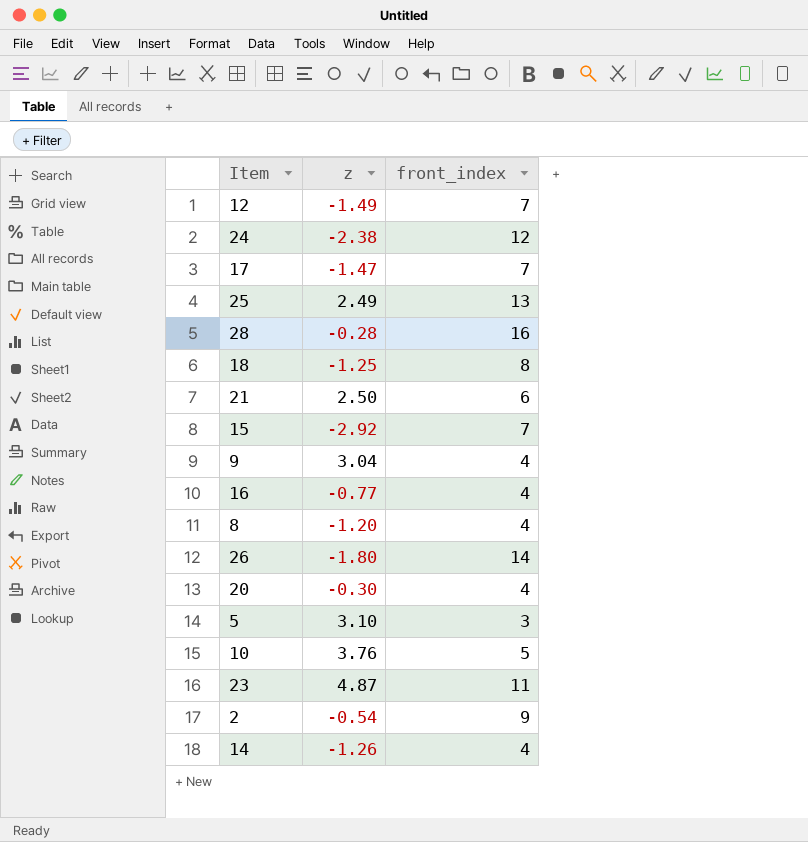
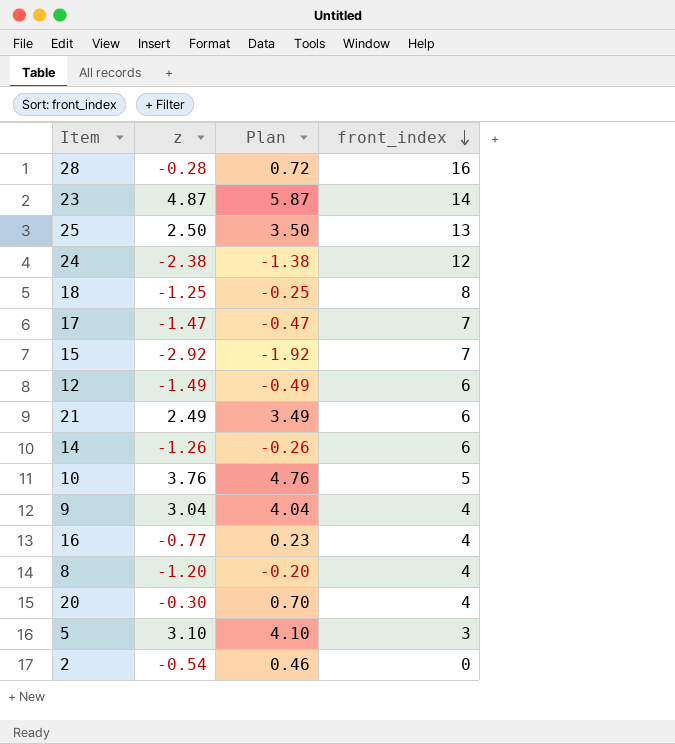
row order: none -> front_index descending
column Plan | formula: none -> [z] + 1
row 26: -1.80 | 14 -> none
23 | front_index: 11 -> 14
25 | z: 2.49 -> 2.50
12 | front_index: 7 -> 6
21 | z: 2.50 -> 2.49
14 | front_index: 4 -> 6
2 | front_index: 9 -> 0

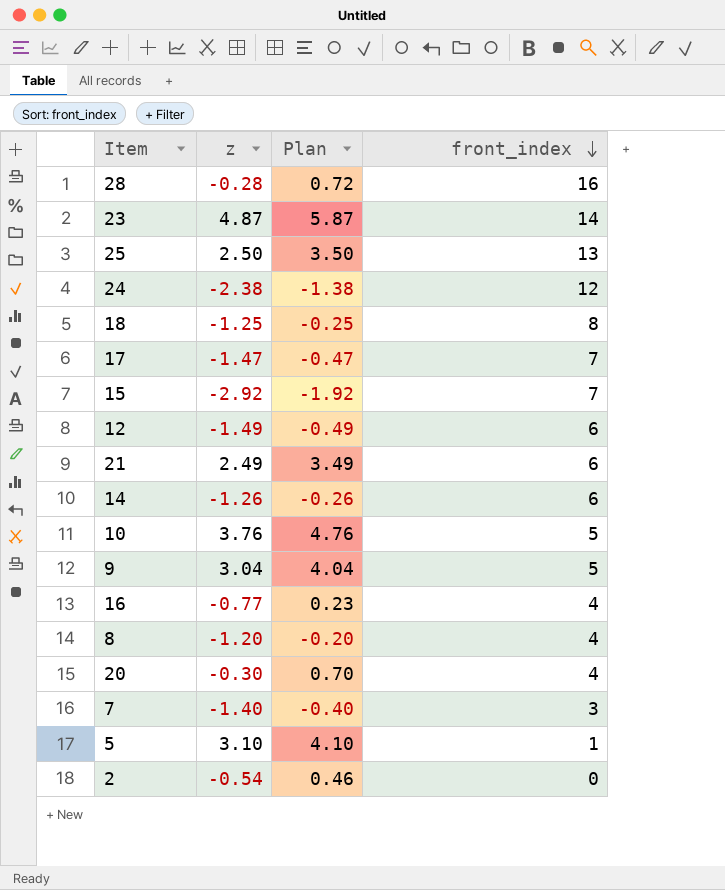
9 | front_index: 4 -> 5
row 7: none -> -1.40 | -0.40 | 3
5 | front_index: 3 -> 1

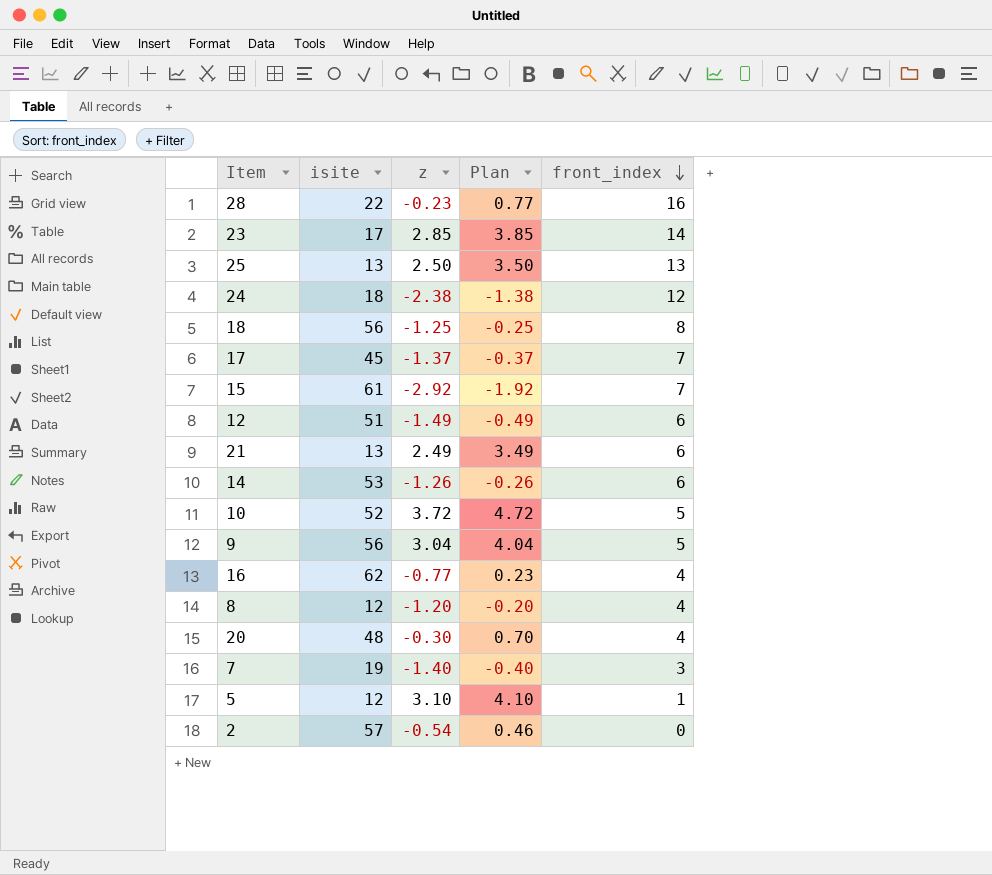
column isite | position: none -> 2
28 | z: -0.28 -> -0.23
28 | Plan: 0.72 -> 0.77
23 | z: 4.87 -> 2.85
23 | Plan: 5.87 -> 3.85
17 | z: -1.47 -> -1.37
17 | Plan: -0.47 -> -0.37
10 | z: 3.76 -> 3.72
10 | Plan: 4.76 -> 4.72

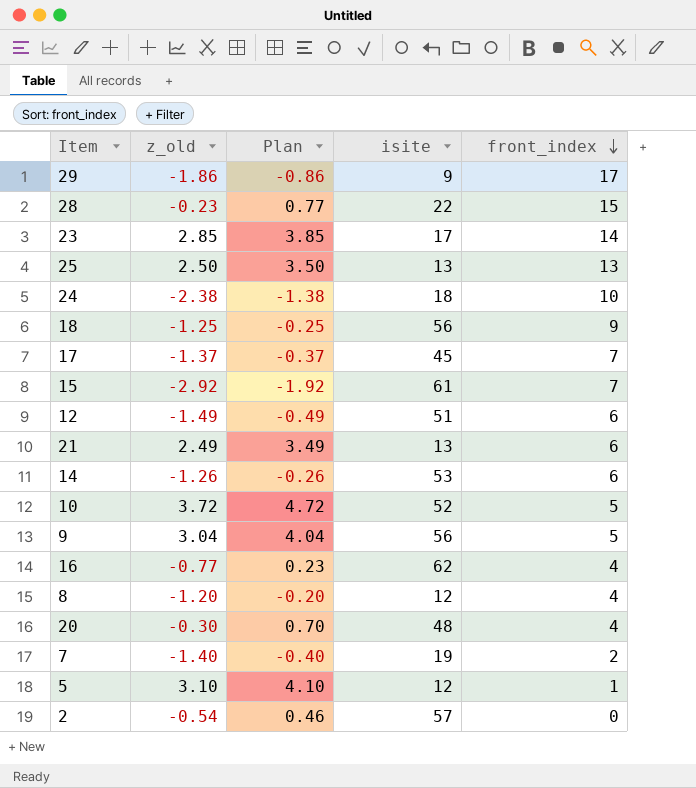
column name: z -> z_old
column isite | position: 2 -> 4
row 29: none -> -1.86 | -0.86 | 9 | 17
28 | front_index: 16 -> 15
24 | front_index: 12 -> 10
18 | front_index: 8 -> 9
7 | front_index: 3 -> 2

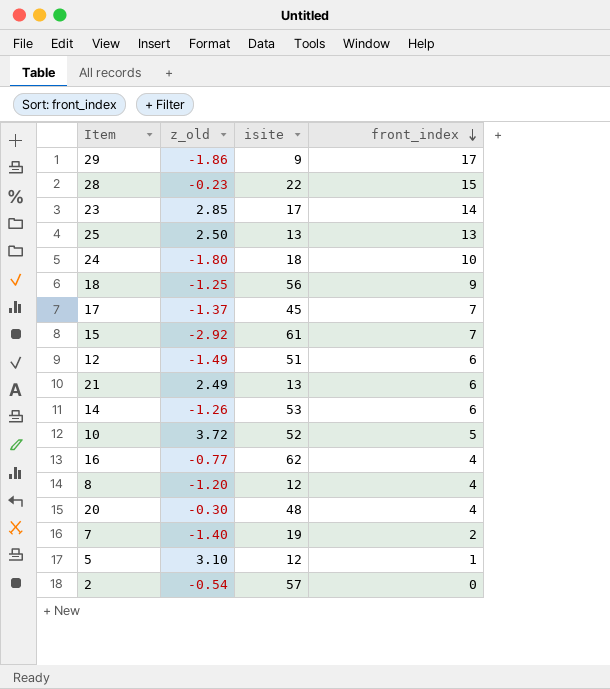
column Plan | formula: [z_old] + 1 -> none
row 9: 3.04 | 4.04 | 56 | 5 -> none
24 | z_old: -2.38 -> -1.80

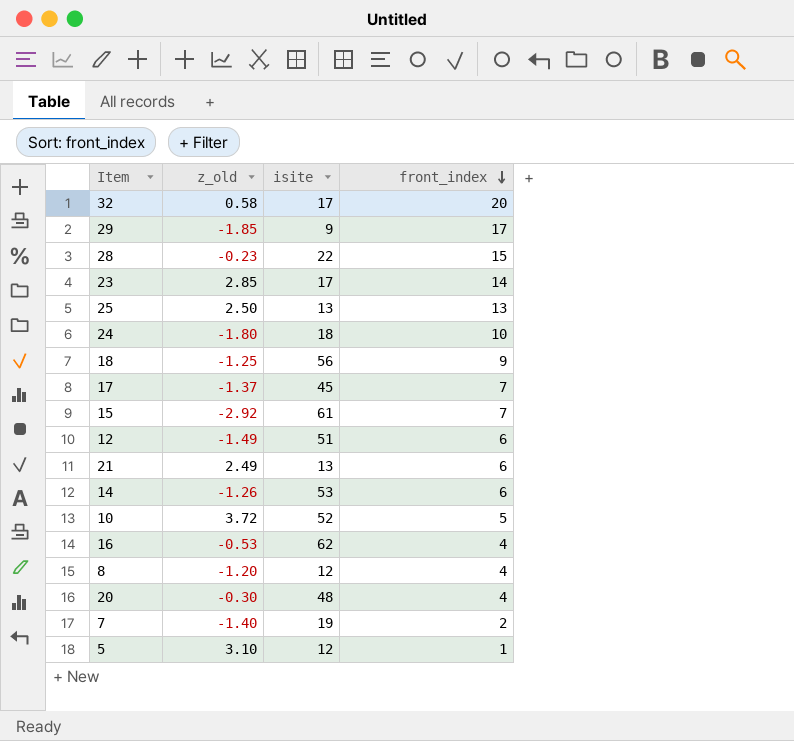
row 2: -0.54 | 57 | 0 -> none
row 32: none -> 0.58 | 17 | 20
29 | z_old: -1.86 -> -1.85
16 | z_old: -0.77 -> -0.53

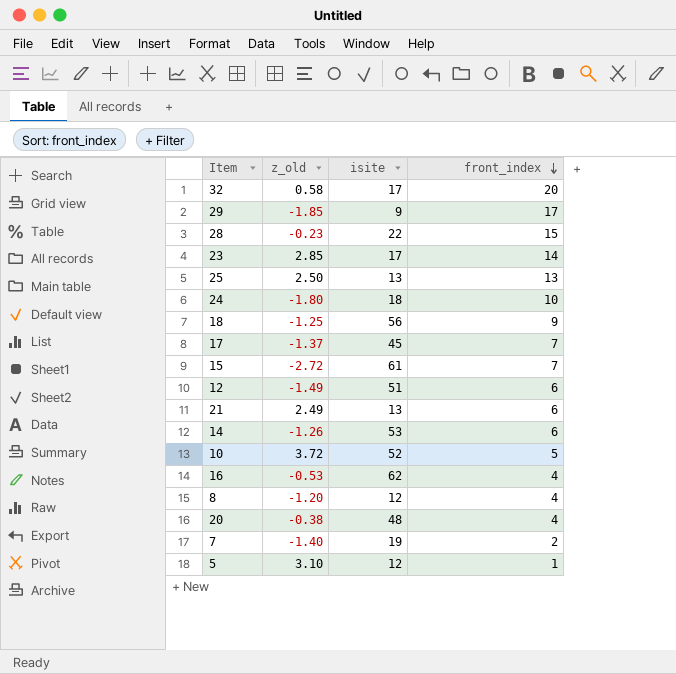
15 | z_old: -2.92 -> -2.72
20 | z_old: -0.30 -> -0.38

